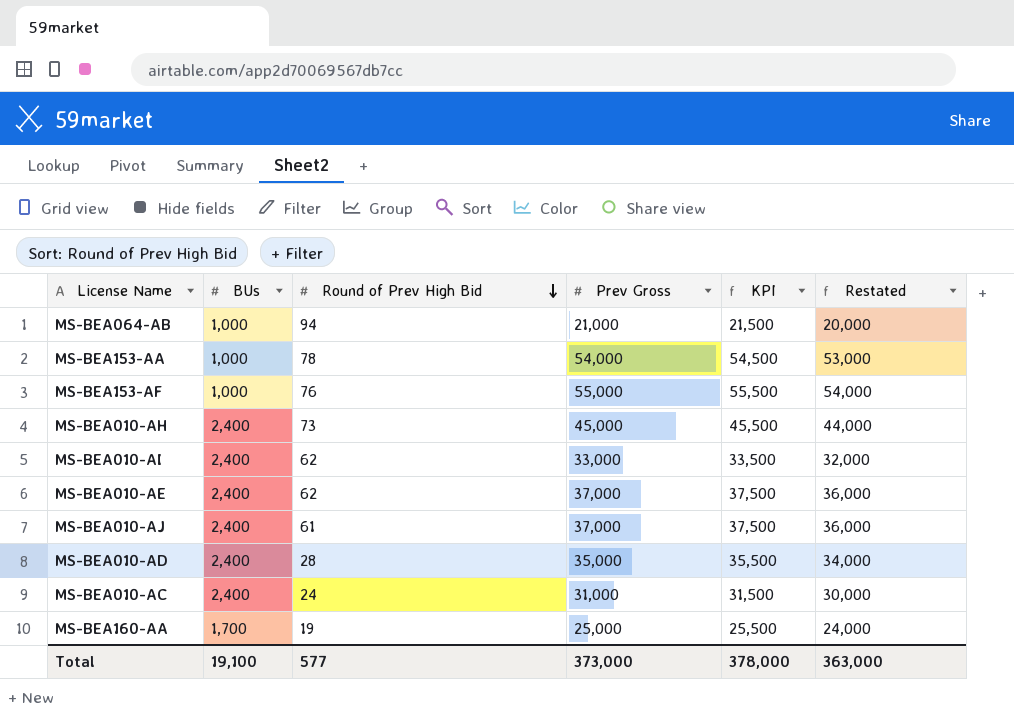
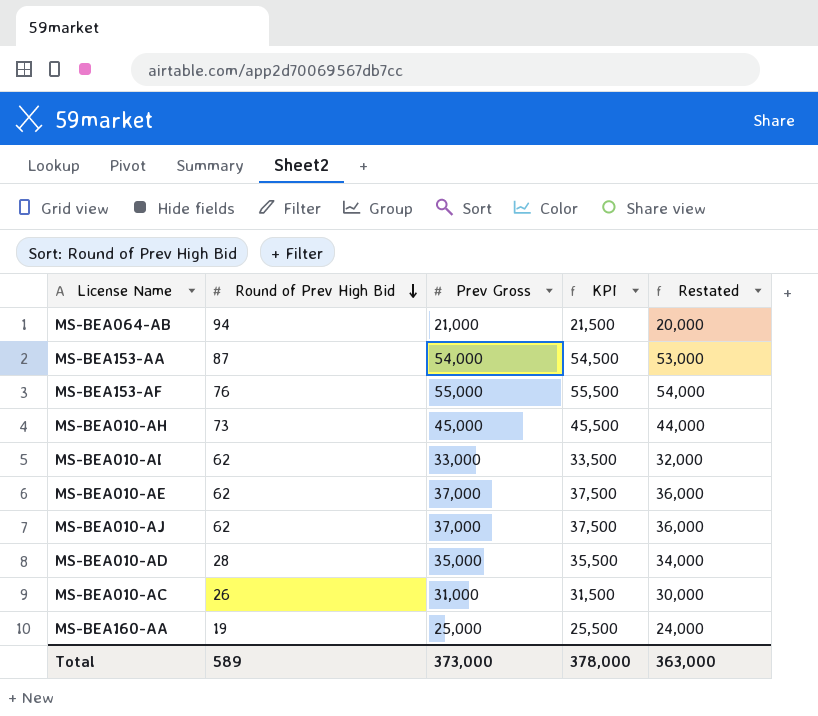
column BUs | position: 2 -> none
MS-BEA153-AA | Round of Prev High Bid: 78 -> 87
MS-BEA010-AJ | Round of Prev High Bid: 61 -> 62
MS-BEA010-AC | Round of Prev High Bid: 24 -> 26
Total | Round of Prev High Bid: 577 -> 589

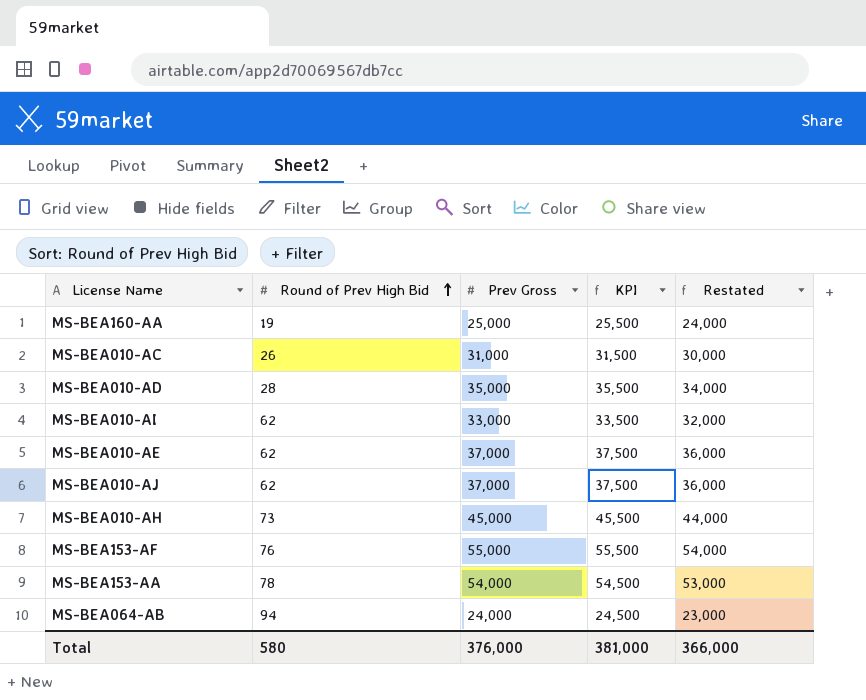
row order: Round of Prev High Bid descending -> Round of Prev High Bid ascending
MS-BEA153-AA | Round of Prev High Bid: 87 -> 78
MS-BEA064-AB | Prev Gross: 21,000 -> 24,000
MS-BEA064-AB | KPI: 21,500 -> 24,500
MS-BEA064-AB | Restated: 20,000 -> 23,000
Total | Round of Prev High Bid: 589 -> 580
Total | Prev Gross: 373,000 -> 376,000
Total | KPI: 378,000 -> 381,000
Total | Restated: 363,000 -> 366,000

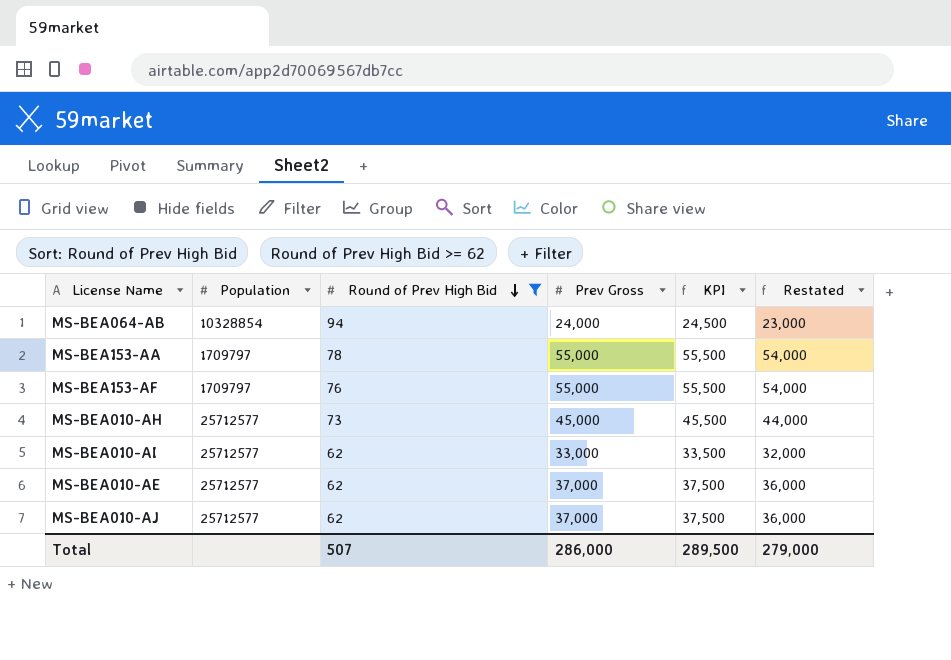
filter: none -> Round of Prev High Bid >= 62
row order: Round of Prev High Bid ascending -> Round of Prev High Bid descending
column Population | position: none -> 2
MS-BEA153-AA | Prev Gross: 54,000 -> 55,000
MS-BEA153-AA | KPI: 54,500 -> 55,500
MS-BEA153-AA | Restated: 53,000 -> 54,000
Total | Round of Prev High Bid: 580 -> 507
Total | Prev Gross: 376,000 -> 286,000
Total | KPI: 381,000 -> 289,500
Total | Restated: 366,000 -> 279,000

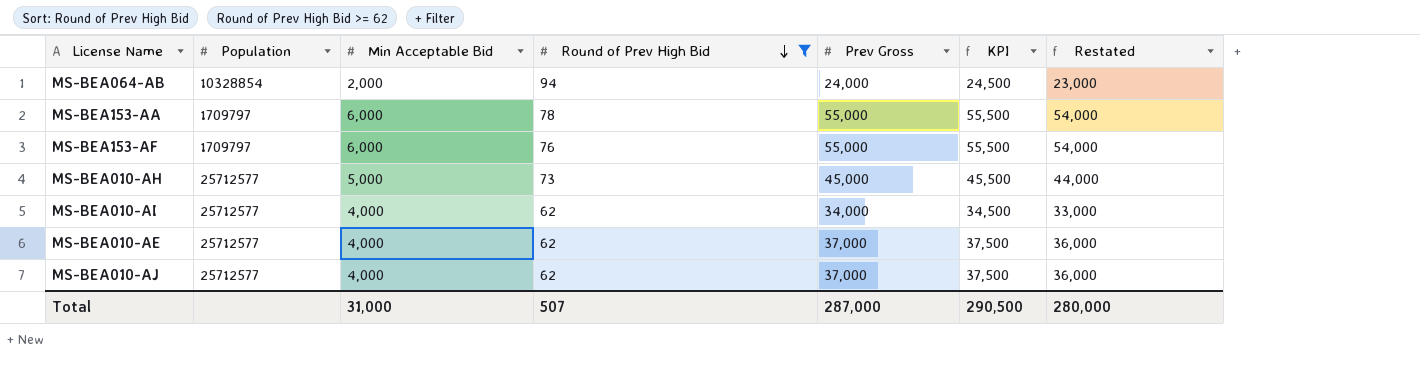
column Min Acceptable Bid | position: none -> 3
MS-BEA010-AI | Prev Gross: 33,000 -> 34,000
MS-BEA010-AI | KPI: 33,500 -> 34,500
MS-BEA010-AI | Restated: 32,000 -> 33,000
Total | Prev Gross: 286,000 -> 287,000
Total | KPI: 289,500 -> 290,500
Total | Restated: 279,000 -> 280,000

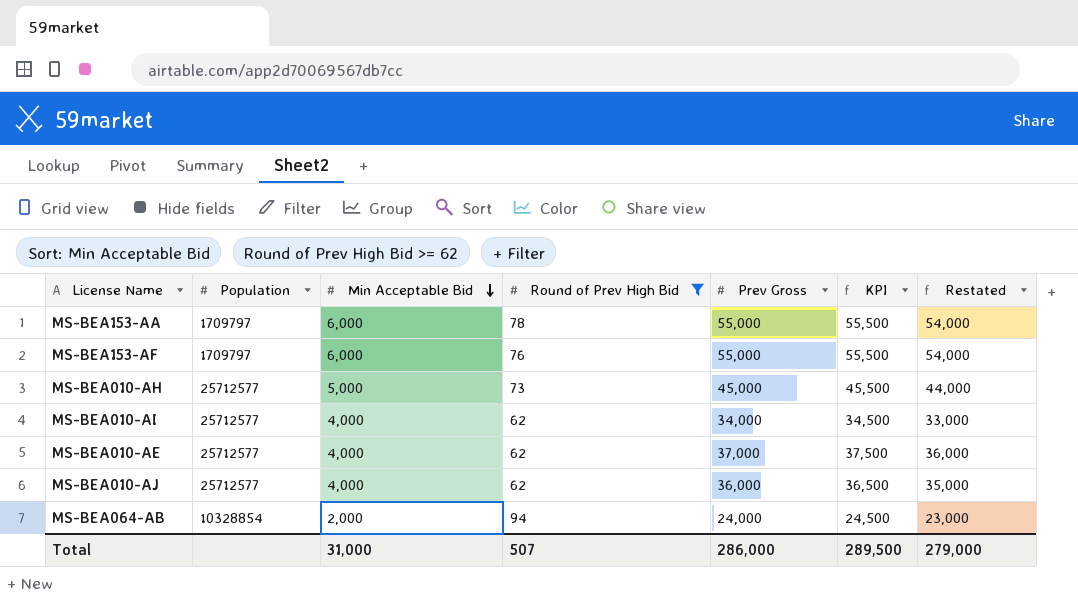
row order: Round of Prev High Bid descending -> Min Acceptable Bid descending
MS-BEA010-AJ | Prev Gross: 37,000 -> 36,000
MS-BEA010-AJ | KPI: 37,500 -> 36,500
MS-BEA010-AJ | Restated: 36,000 -> 35,000
Total | Prev Gross: 287,000 -> 286,000
Total | KPI: 290,500 -> 289,500
Total | Restated: 280,000 -> 279,000

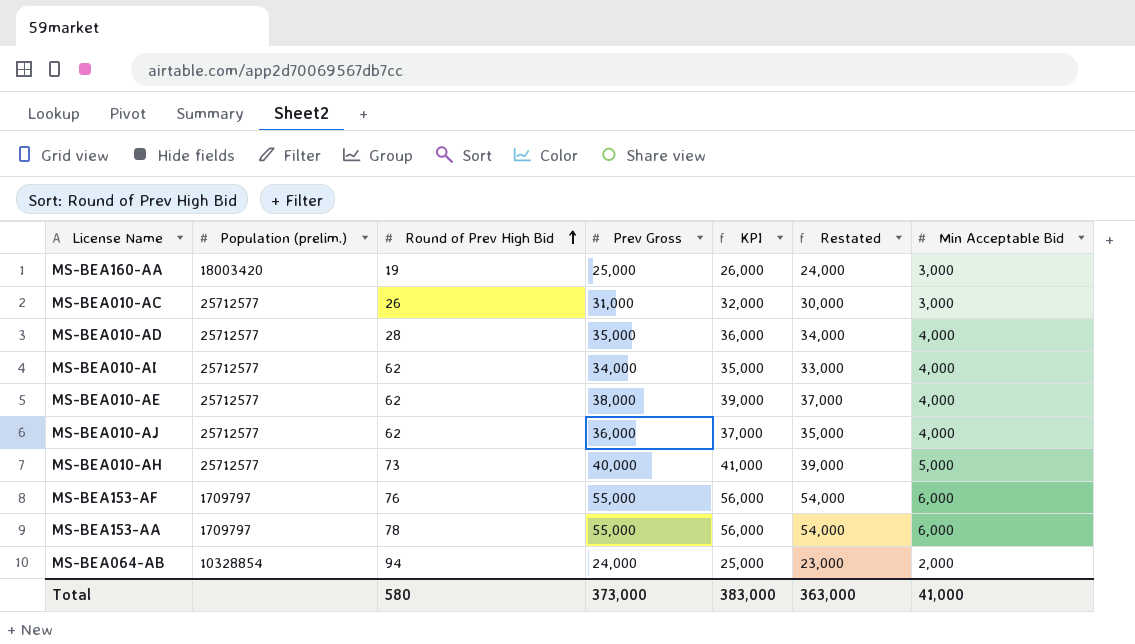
filter: Round of Prev High Bid >= 62 -> none
row order: Min Acceptable Bid descending -> Round of Prev High Bid ascending
column name: Population -> Population (prelim.)
column KPI | formula: [Prev Gross] + 500 -> [Prev Gross] + 1000
column Min Acceptable Bid | position: 3 -> 7
MS-BEA010-AE | Prev Gross: 37,000 -> 38,000
MS-BEA010-AE | Restated: 36,000 -> 37,000
MS-BEA010-AH | Prev Gross: 45,000 -> 40,000
MS-BEA010-AH | Restated: 44,000 -> 39,000
Total | Round of Prev High Bid: 507 -> 580
Total | Prev Gross: 286,000 -> 373,000
Total | KPI: 289,500 -> 383,000
Total | Restated: 279,000 -> 363,000
Total | Min Acceptable Bid: 31,000 -> 41,000

